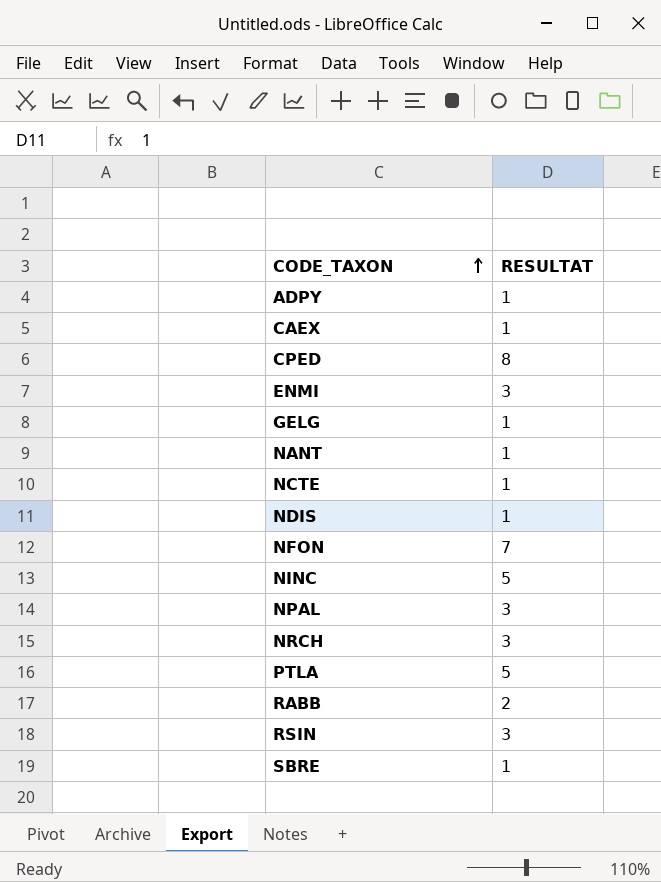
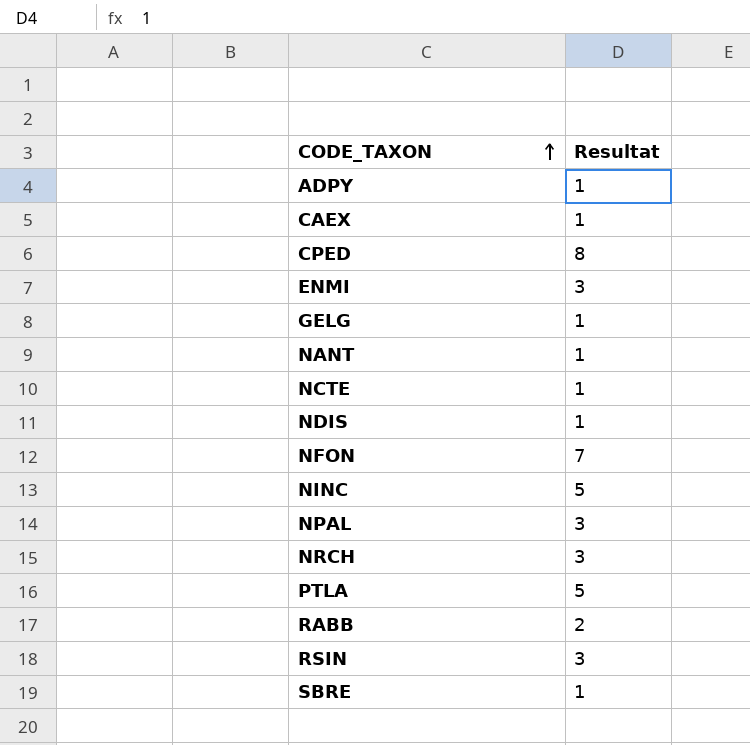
column name: RESULTAT -> Resultat

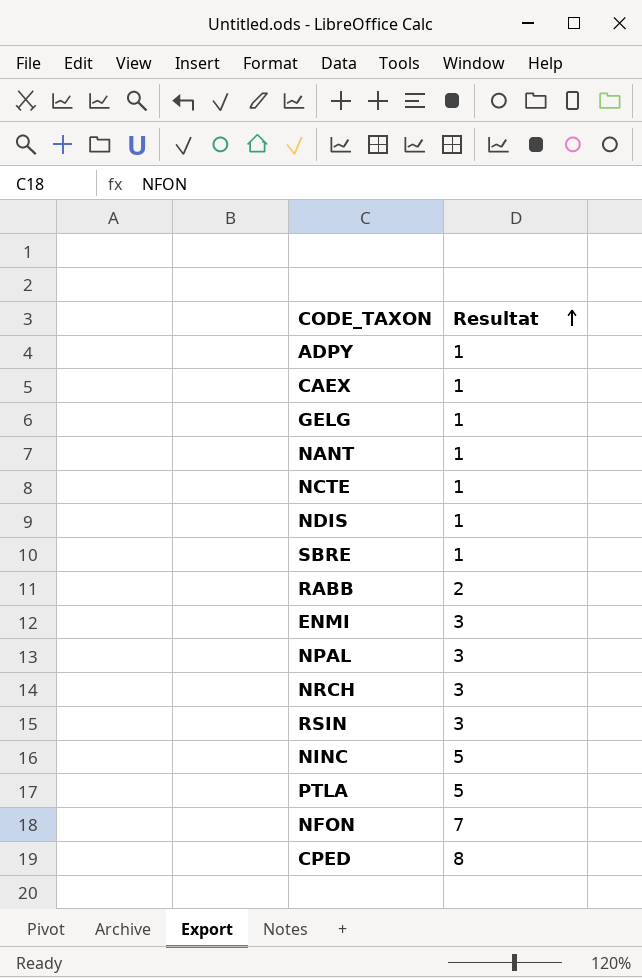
row order: CODE_TAXON ascending -> Resultat ascending

